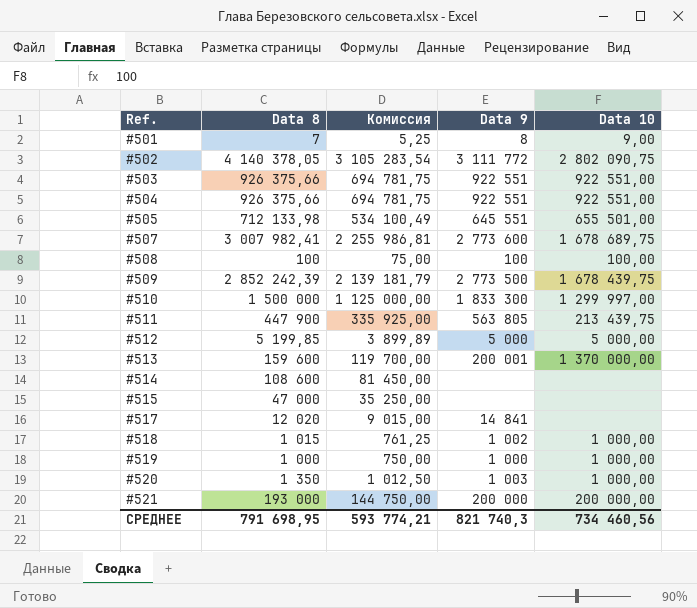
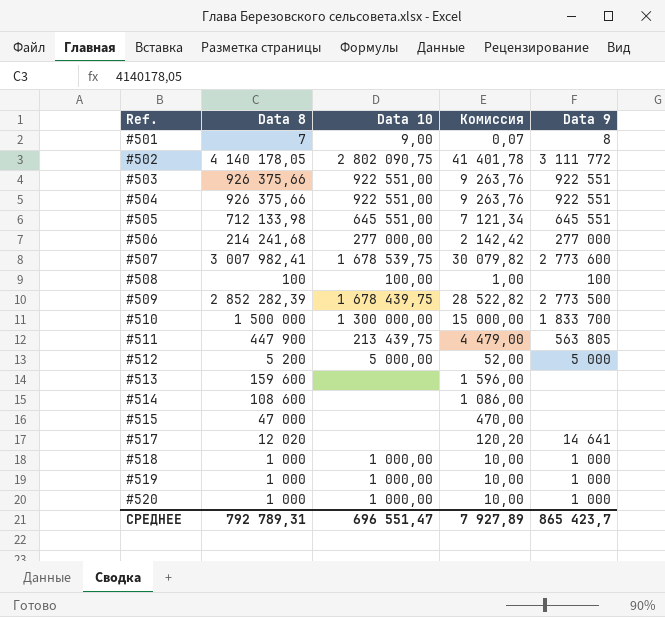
column Data 10 | position: 5 -> 3
column Комиссия | formula: [Data 8] * 0,75 -> [Data 8] * 0,01
row #521: 193 000 | 144 750,00 | 200 000 | 200 000,00 -> none
#502 | Data 8: 4 140 378,05 -> 4 140 178,05
#505 | Data 10: 655 501,00 -> 645 551,00
row #506: none -> 214 241,68 | 277 000,00 | 2 142,42 | 277 000
#507 | Data 10: 1 678 689,75 -> 1 678 539,75
#509 | Data 8: 2 852 242,39 -> 2 852 282,39
#510 | Data 10: 1 299 997,00 -> 1 300 000,00
#510 | Data 9: 1 833 300 -> 1 833 700
#512 | Data 8: 5 199,85 -> 5 200
#513 | Data 10: 1 370 000,00 -> none
#513 | Data 9: 200 001 -> none
#517 | Data 9: 14 841 -> 14 641
#518 | Data 8: 1 015 -> 1 000
#518 | Data 9: 1 002 -> 1 000
#520 | Data 8: 1 350 -> 1 000
#520 | Data 9: 1 003 -> 1 000
СРЕДНЕЕ | Data 8: 791 698,95 -> 792 789,31
СРЕДНЕЕ | Data 10: 734 460,56 -> 696 551,47
СРЕДНЕЕ | Комиссия: 593 774,21 -> 7 927,89
СРЕДНЕЕ | Data 9: 821 740,3 -> 865 423,7

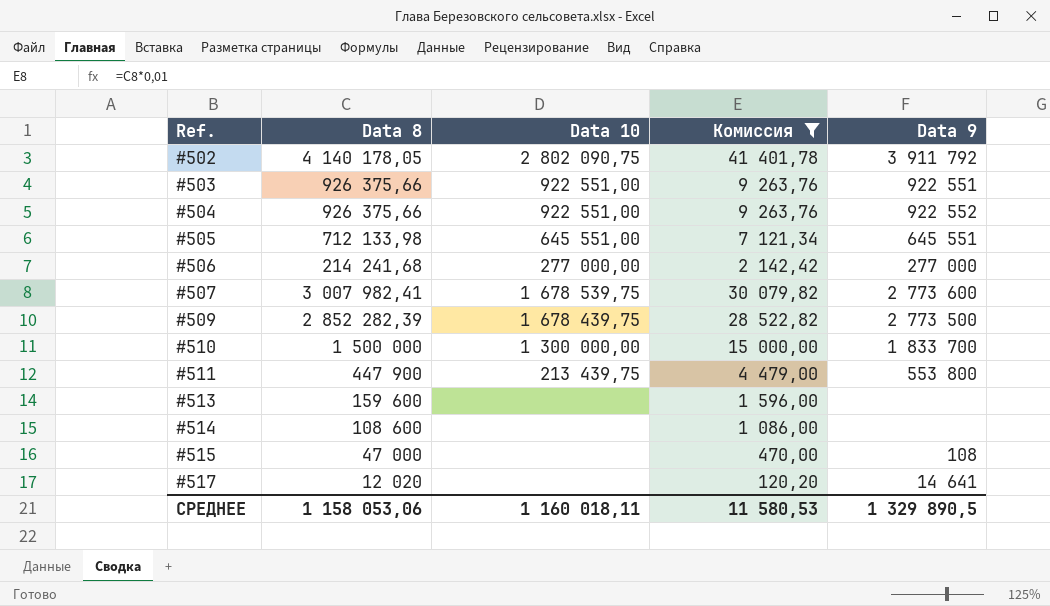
filter: none -> Комиссия >= 120,20
#502 | Data 9: 3 111 772 -> 3 911 792
#504 | Data 9: 922 551 -> 922 552
#511 | Data 9: 563 805 -> 553 800
#515 | Data 9: none -> 108
СРЕДНЕЕ | Data 8: 792 789,31 -> 1 158 053,06
СРЕДНЕЕ | Data 10: 696 551,47 -> 1 160 018,11
СРЕДНЕЕ | Комиссия: 7 927,89 -> 11 580,53
СРЕДНЕЕ | Data 9: 865 423,7 -> 1 329 890,5

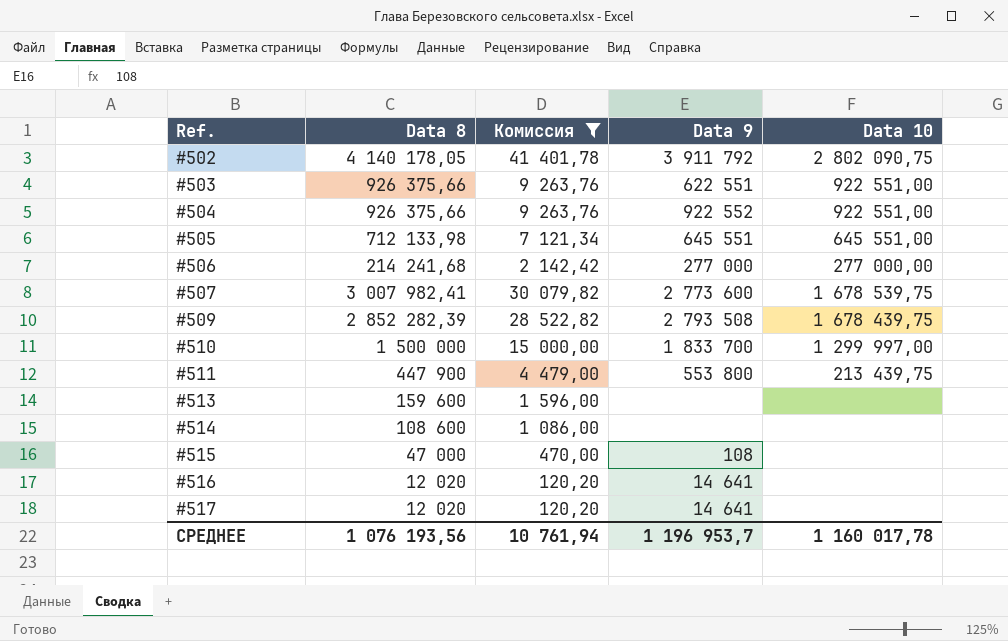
column Data 10 | position: 3 -> 5
#503 | Data 9: 922 551 -> 622 551
#509 | Data 9: 2 773 500 -> 2 793 508
#510 | Data 10: 1 300 000,00 -> 1 299 997,00
row #516: none -> 12 020 | 120,20 | 14 641 | none
СРЕДНЕЕ | Data 8: 1 158 053,06 -> 1 076 193,56
СРЕДНЕЕ | Комиссия: 11 580,53 -> 10 761,94
СРЕДНЕЕ | Data 9: 1 329 890,5 -> 1 196 953,7
СРЕДНЕЕ | Data 10: 1 160 018,11 -> 1 160 017,78

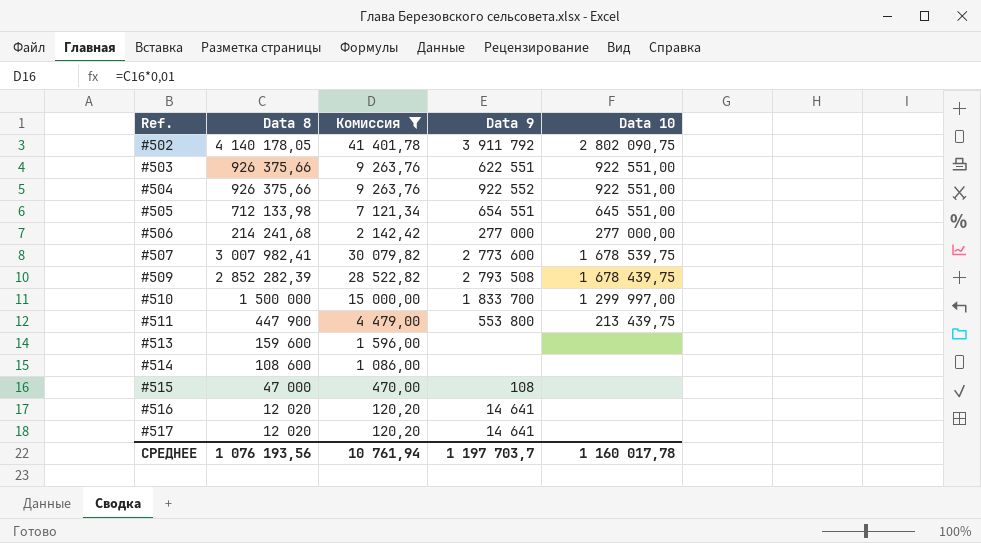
#505 | Data 9: 645 551 -> 654 551
СРЕДНЕЕ | Data 9: 1 196 953,7 -> 1 197 703,7

